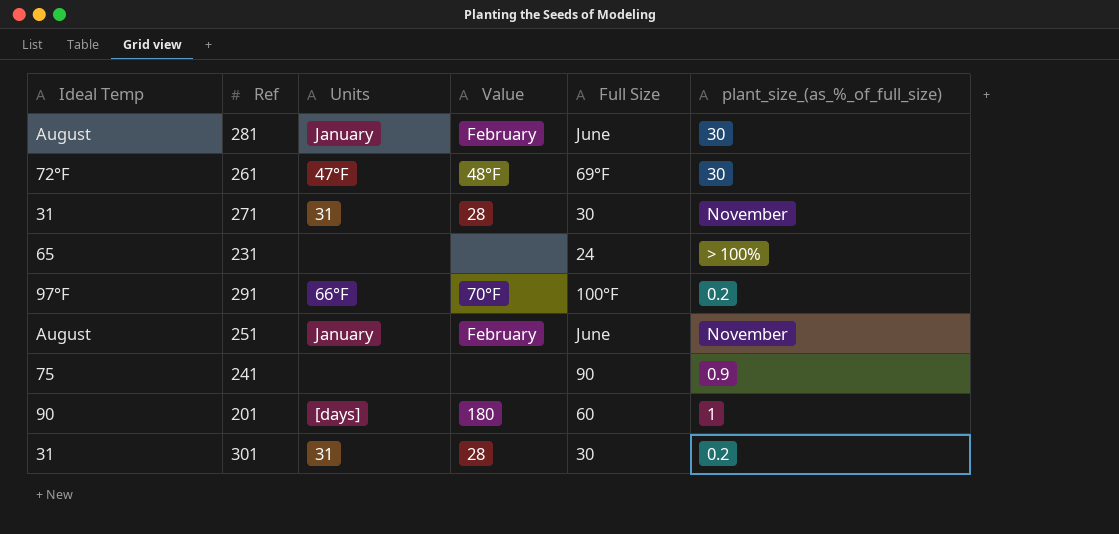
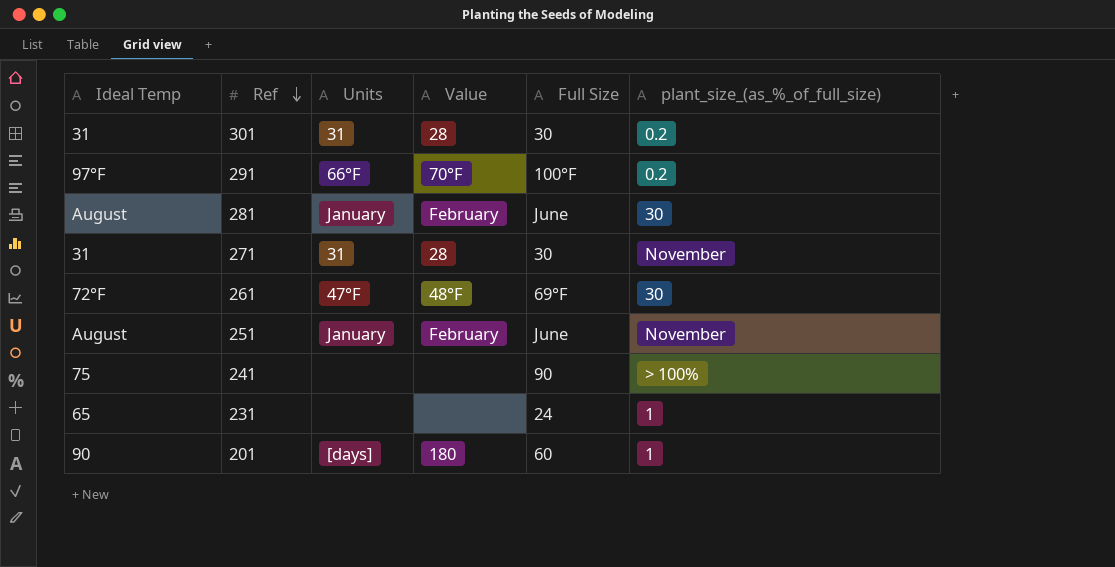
row order: none -> Ref descending
241 | plant_size_(as_%_of_full_size): 0.9 -> > 100%
231 | plant_size_(as_%_of_full_size): > 100% -> 1

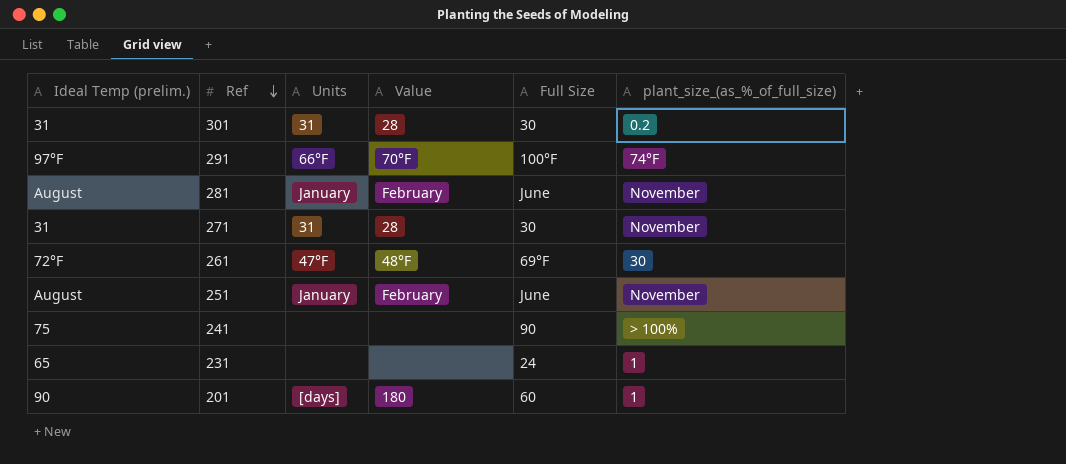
column name: Ideal Temp -> Ideal Temp (prelim.)
291 | plant_size_(as_%_of_full_size): 0.2 -> 74°F
281 | plant_size_(as_%_of_full_size): 30 -> November

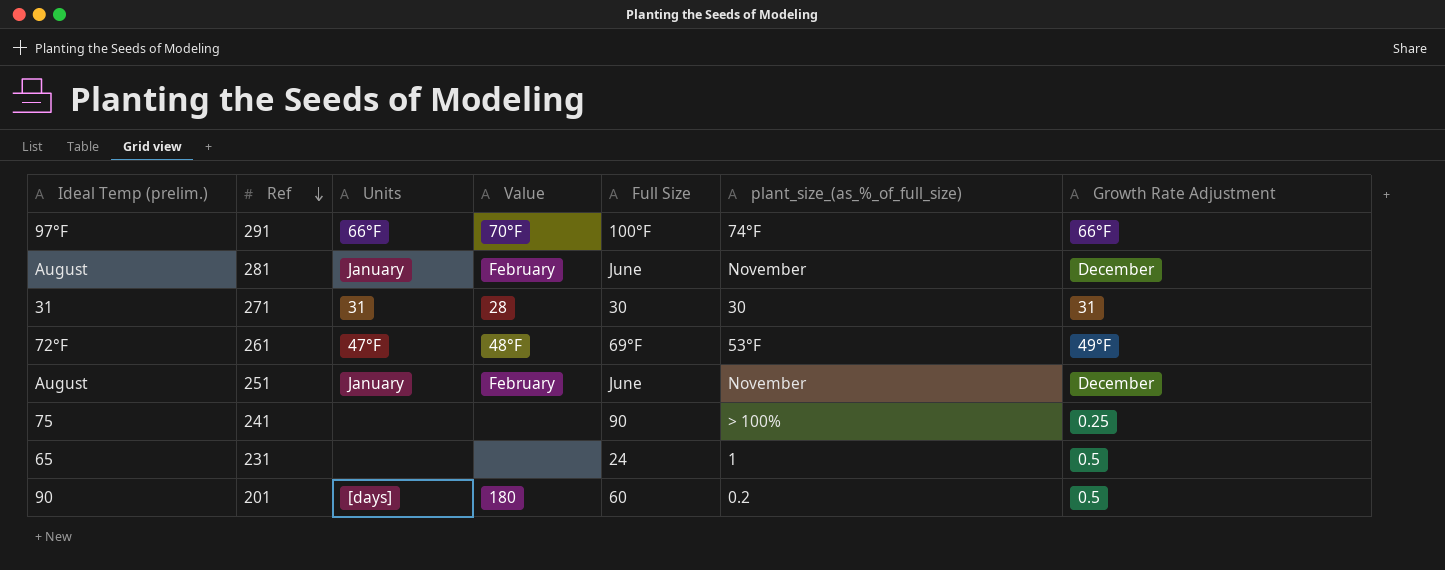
column Growth Rate Adjustment | position: none -> 7
row 301: 31 | 31 | 28 | 30 | 0.2 -> none
271 | plant_size_(as_%_of_full_size): November -> 30
261 | plant_size_(as_%_of_full_size): 30 -> 53°F
201 | plant_size_(as_%_of_full_size): 1 -> 0.2

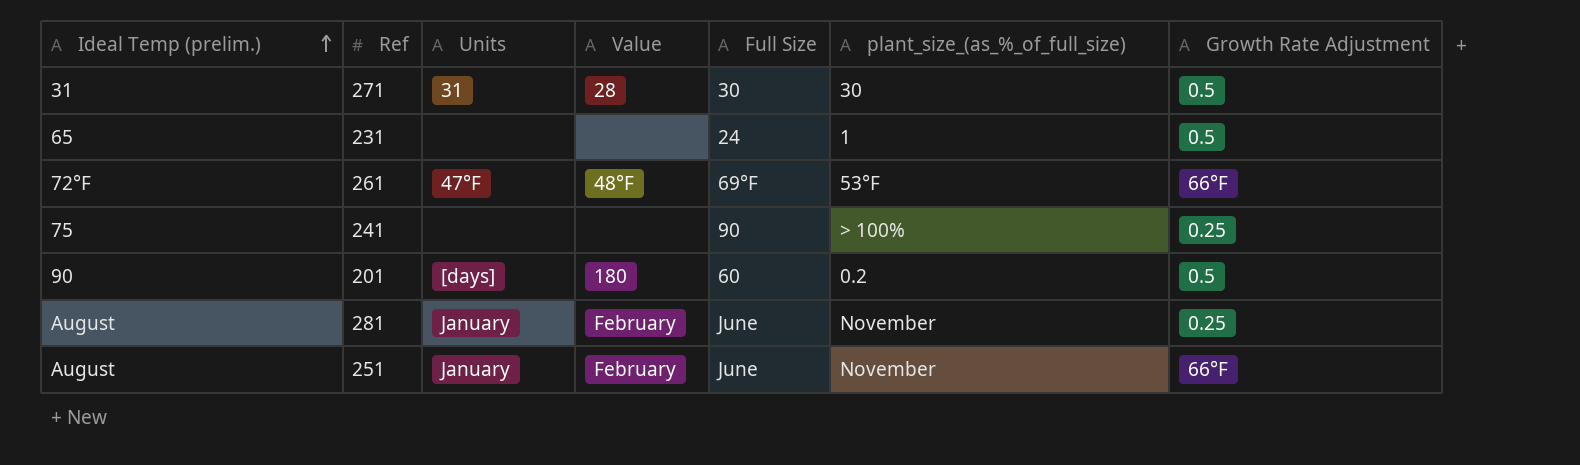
row order: Ref descending -> Ideal Temp (prelim.) ascending
row 291: 97°F | 66°F | 70°F | 100°F | 74°F | 66°F -> none
271 | Growth Rate Adjustment: 31 -> 0.5
261 | Growth Rate Adjustment: 49°F -> 66°F
281 | Growth Rate Adjustment: December -> 0.25
251 | Growth Rate Adjustment: December -> 66°F

